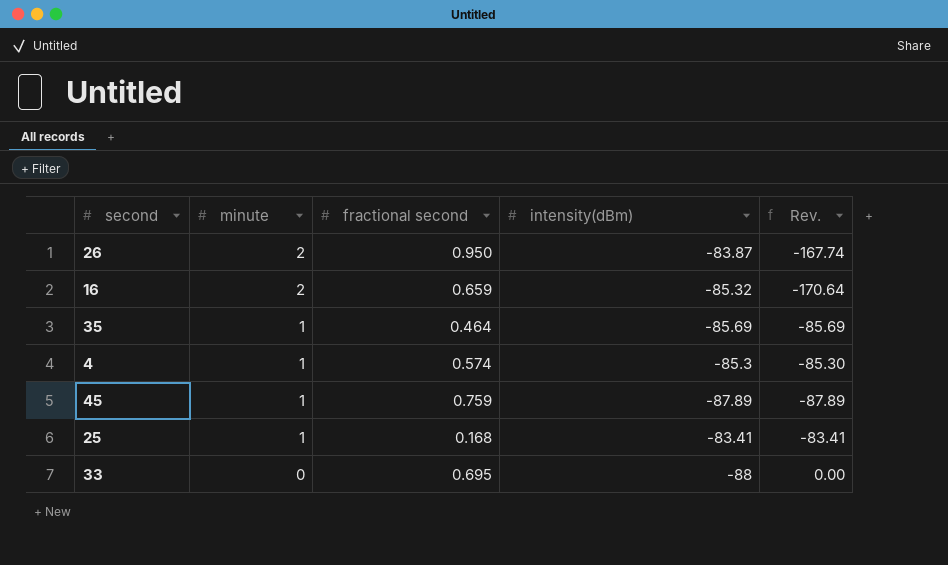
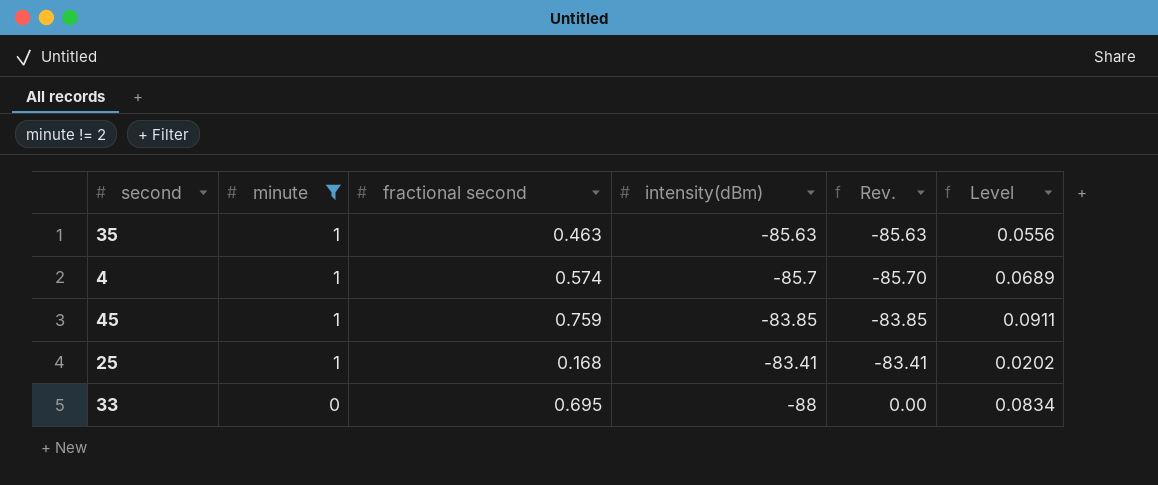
filter: none -> minute != 2
column Level | formula: none -> [fractional second] * 0.12
35 | fractional second: 0.464 -> 0.463
35 | intensity(dBm): -85.69 -> -85.63
35 | Rev.: -85.69 -> -85.63
4 | intensity(dBm): -85.3 -> -85.7
4 | Rev.: -85.30 -> -85.70
45 | intensity(dBm): -87.89 -> -83.85
45 | Rev.: -87.89 -> -83.85

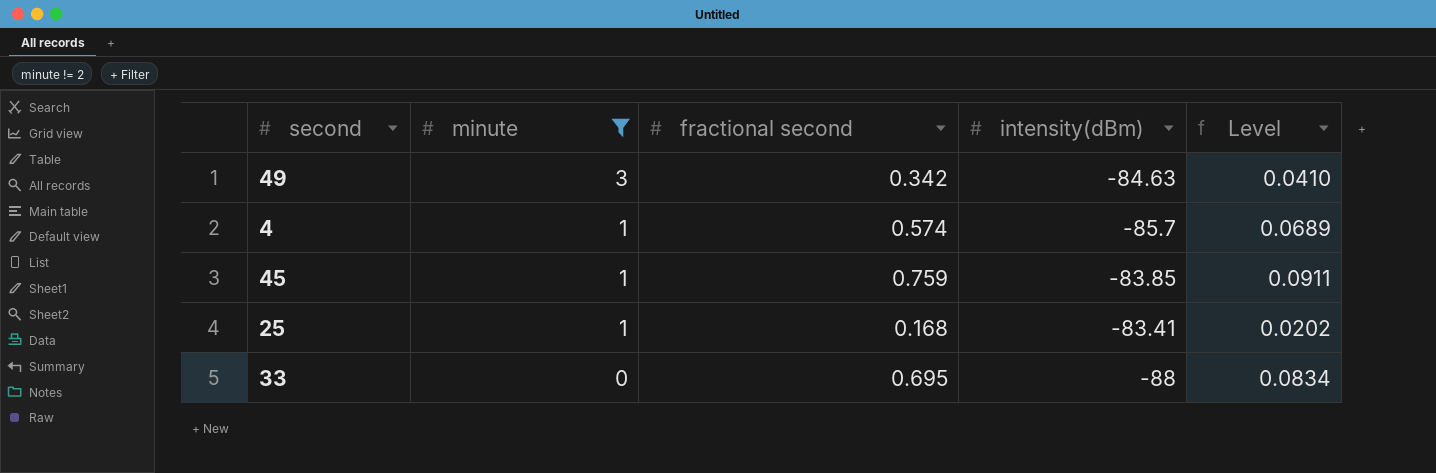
column Rev. | formula: [minute] * [intensity(dBm)] -> none
row 35: 1 | 0.463 | -85.63 | -85.63 | 0.0556 -> none
row 49: none -> 3 | 0.342 | -84.63 | 0.0410

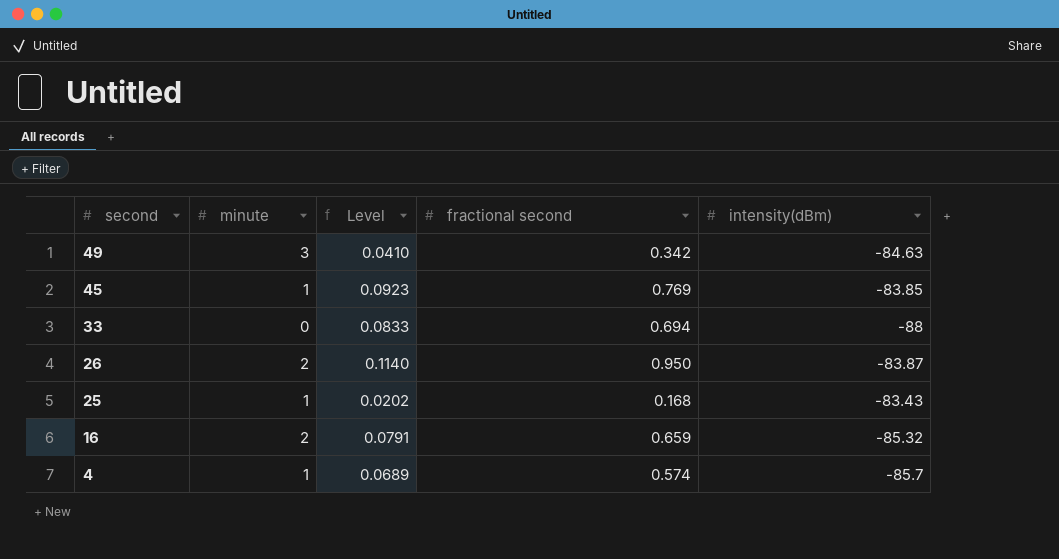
filter: minute != 2 -> none
row order: minute descending -> second descending
column Level | position: 5 -> 3
45 | Level: 0.0911 -> 0.0923
45 | fractional second: 0.759 -> 0.769
33 | Level: 0.0834 -> 0.0833
33 | fractional second: 0.695 -> 0.694
25 | intensity(dBm): -83.41 -> -83.43

